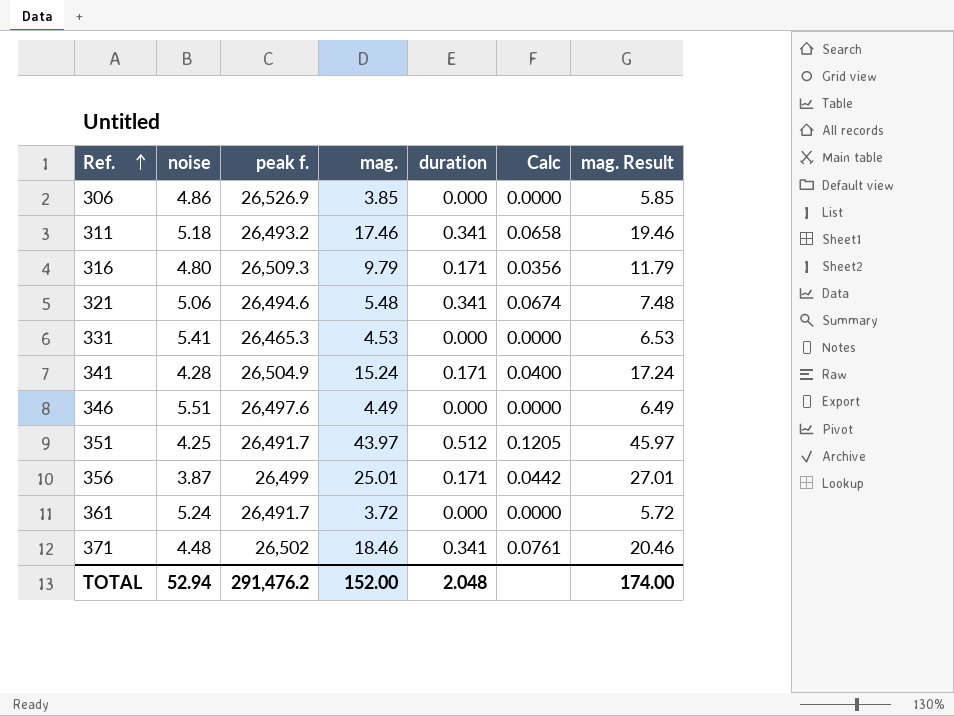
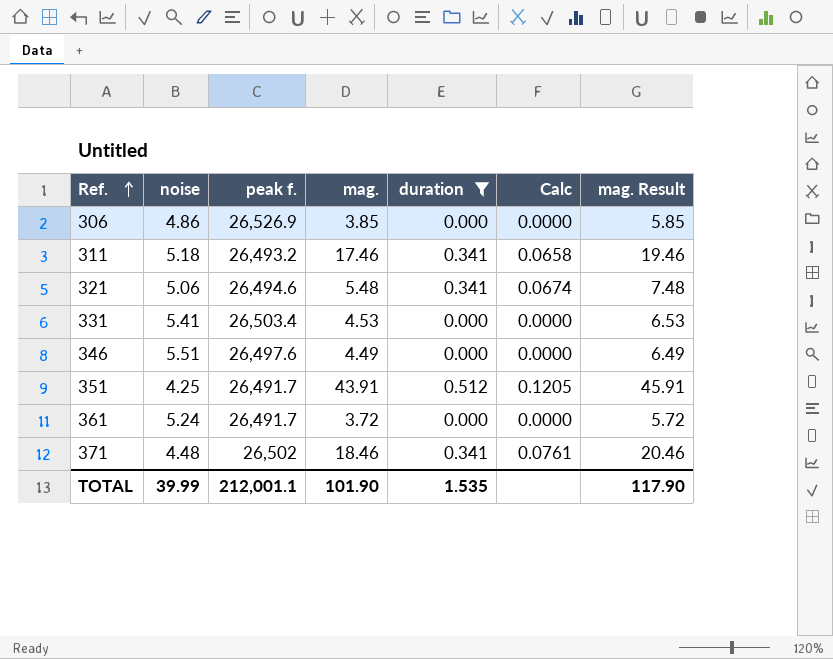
filter: none -> duration != 0.171
331 | peak f.: 26,465.3 -> 26,503.4
351 | mag.: 43.97 -> 43.91
351 | mag. Result: 45.97 -> 45.91
TOTAL | noise: 52.94 -> 39.99
TOTAL | peak f.: 291,476.2 -> 212,001.1
TOTAL | mag.: 152.00 -> 101.90
TOTAL | duration: 2.048 -> 1.535
TOTAL | mag. Result: 174.00 -> 117.90

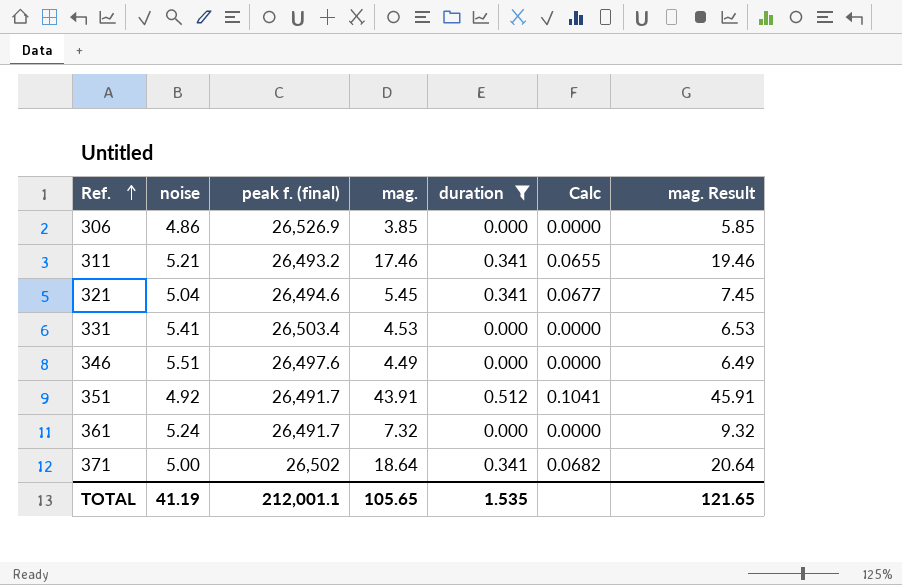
column name: peak f. -> peak f. (final)
311 | noise: 5.18 -> 5.21
311 | Calc: 0.0658 -> 0.0655
321 | noise: 5.06 -> 5.04
321 | mag.: 5.48 -> 5.45
321 | Calc: 0.0674 -> 0.0677
321 | mag. Result: 7.48 -> 7.45
351 | noise: 4.25 -> 4.92
351 | Calc: 0.1205 -> 0.1041
361 | mag.: 3.72 -> 7.32
361 | mag. Result: 5.72 -> 9.32
371 | noise: 4.48 -> 5.00
371 | mag.: 18.46 -> 18.64
371 | Calc: 0.0761 -> 0.0682
371 | mag. Result: 20.46 -> 20.64
TOTAL | noise: 39.99 -> 41.19
TOTAL | mag.: 101.90 -> 105.65
TOTAL | mag. Result: 117.90 -> 121.65

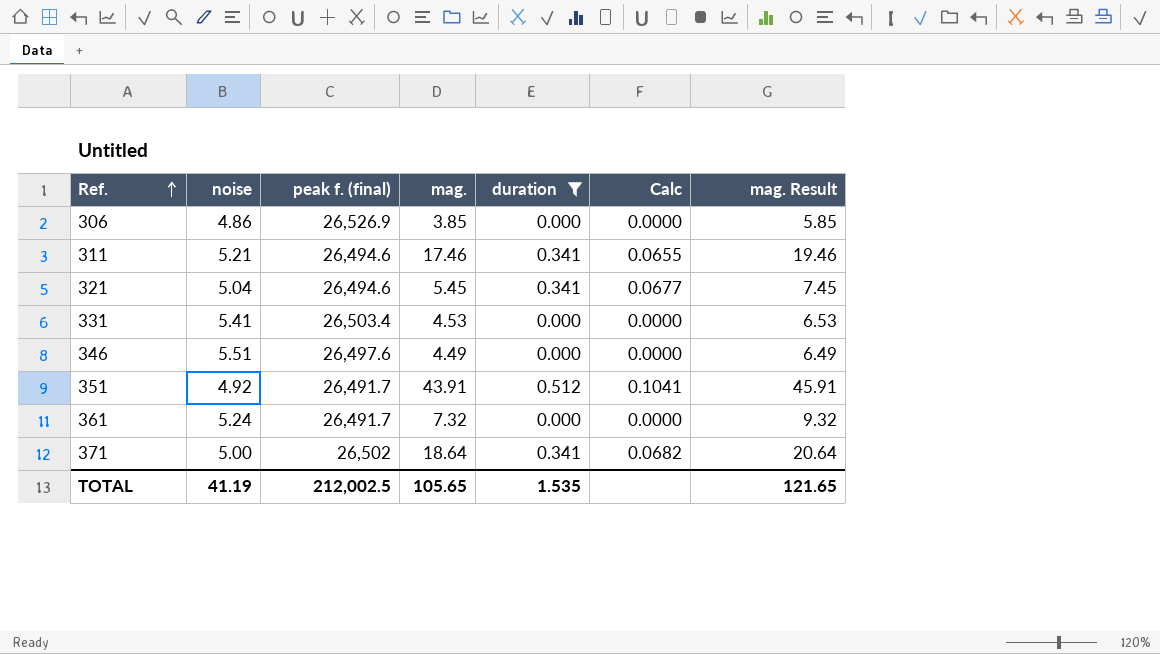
311 | peak f. (final): 26,493.2 -> 26,494.6
TOTAL | peak f. (final): 212,001.1 -> 212,002.5

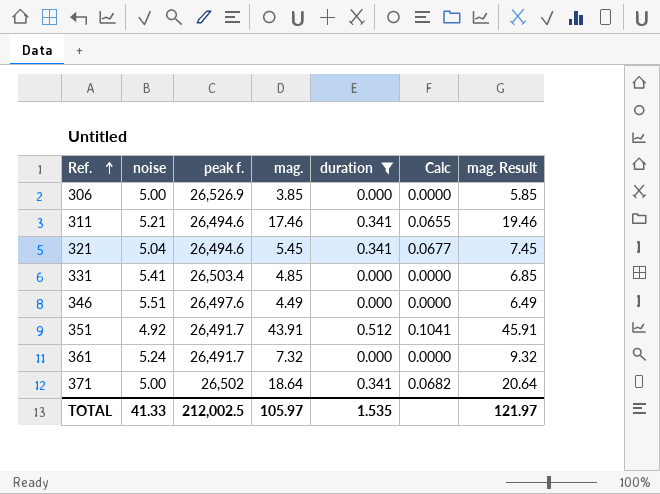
column name: peak f. (final) -> peak f.
306 | noise: 4.86 -> 5.00
331 | mag.: 4.53 -> 4.85
331 | mag. Result: 6.53 -> 6.85
TOTAL | noise: 41.19 -> 41.33
TOTAL | mag.: 105.65 -> 105.97
TOTAL | mag. Result: 121.65 -> 121.97

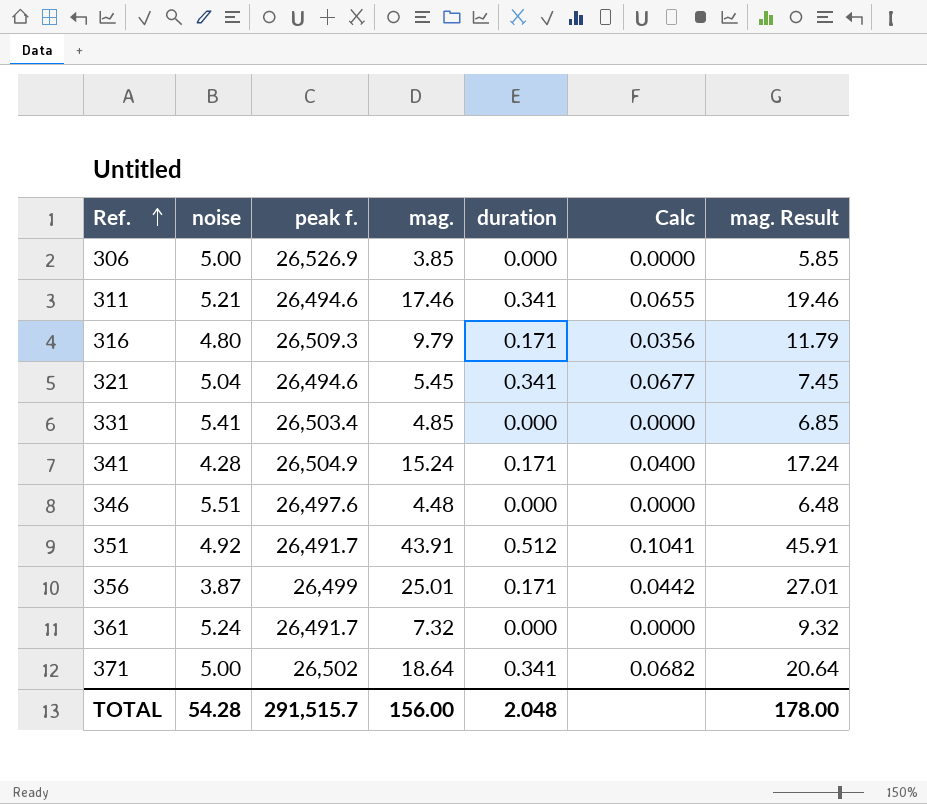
filter: duration != 0.171 -> none
346 | mag.: 4.49 -> 4.48
346 | mag. Result: 6.49 -> 6.48
TOTAL | noise: 41.33 -> 54.28
TOTAL | peak f.: 212,002.5 -> 291,515.7
TOTAL | mag.: 105.97 -> 156.00
TOTAL | duration: 1.535 -> 2.048
TOTAL | mag. Result: 121.97 -> 178.00

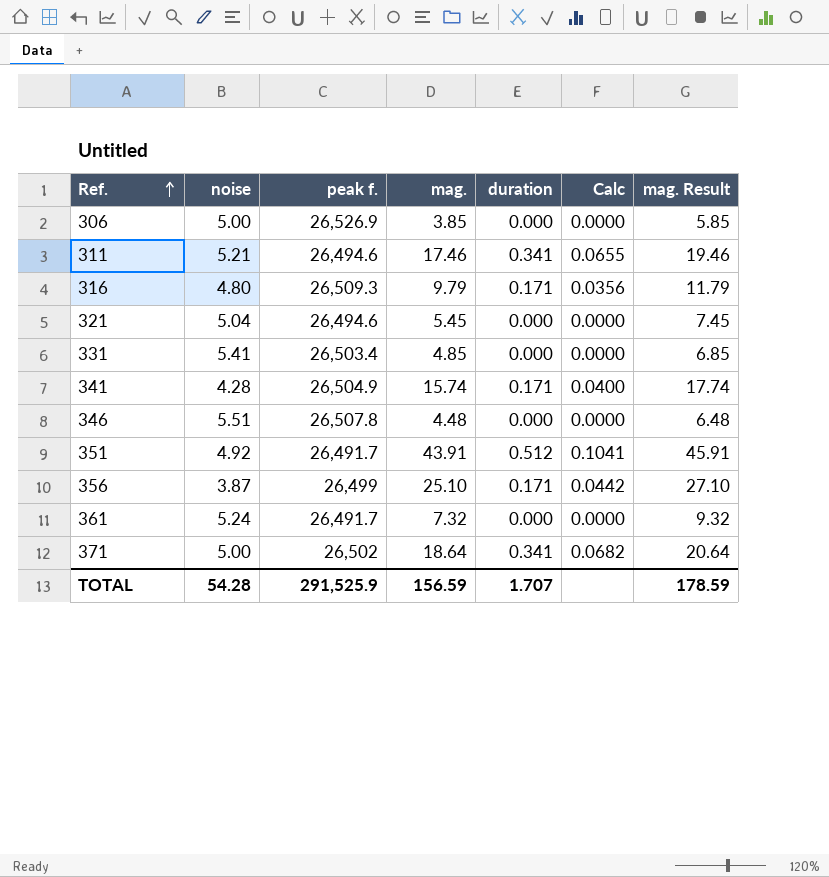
321 | duration: 0.341 -> 0.000
321 | Calc: 0.0677 -> 0.0000
341 | mag.: 15.24 -> 15.74
341 | mag. Result: 17.24 -> 17.74
346 | peak f.: 26,497.6 -> 26,507.8
356 | mag.: 25.01 -> 25.10
356 | mag. Result: 27.01 -> 27.10
TOTAL | peak f.: 291,515.7 -> 291,525.9
TOTAL | mag.: 156.00 -> 156.59
TOTAL | duration: 2.048 -> 1.707
TOTAL | mag. Result: 178.00 -> 178.59

